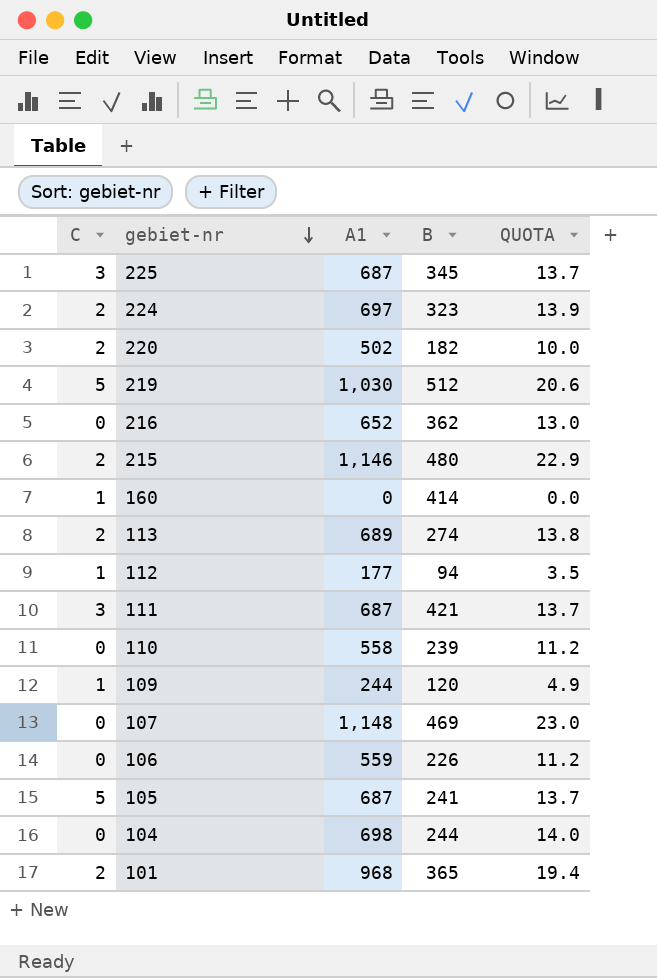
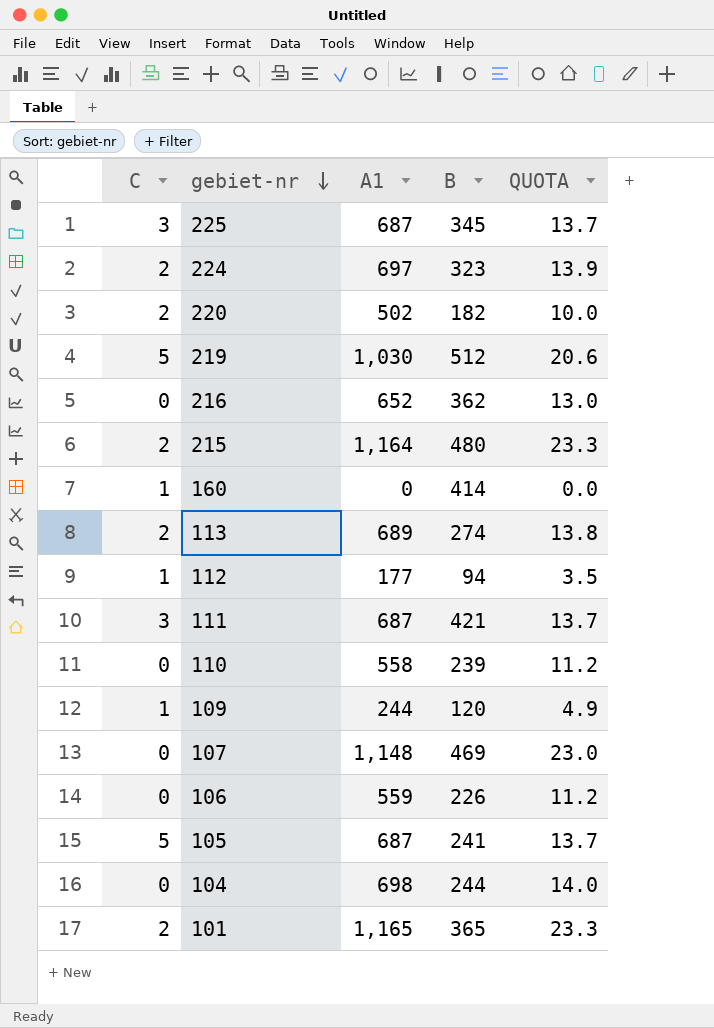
215 | A1: 1,146 -> 1,164
215 | QUOTA: 22.9 -> 23.3
101 | A1: 968 -> 1,165
101 | QUOTA: 19.4 -> 23.3

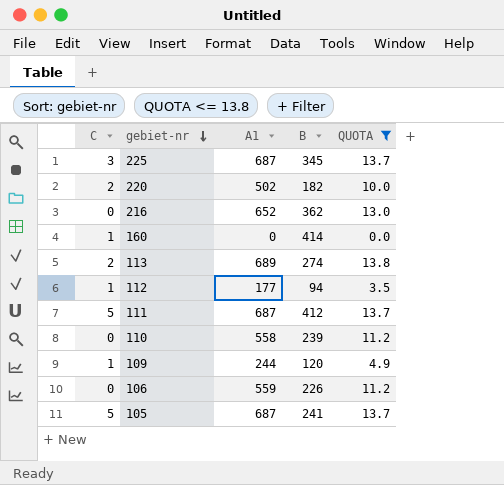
filter: none -> QUOTA <= 13.8
111 | C: 3 -> 5
111 | B: 421 -> 412

